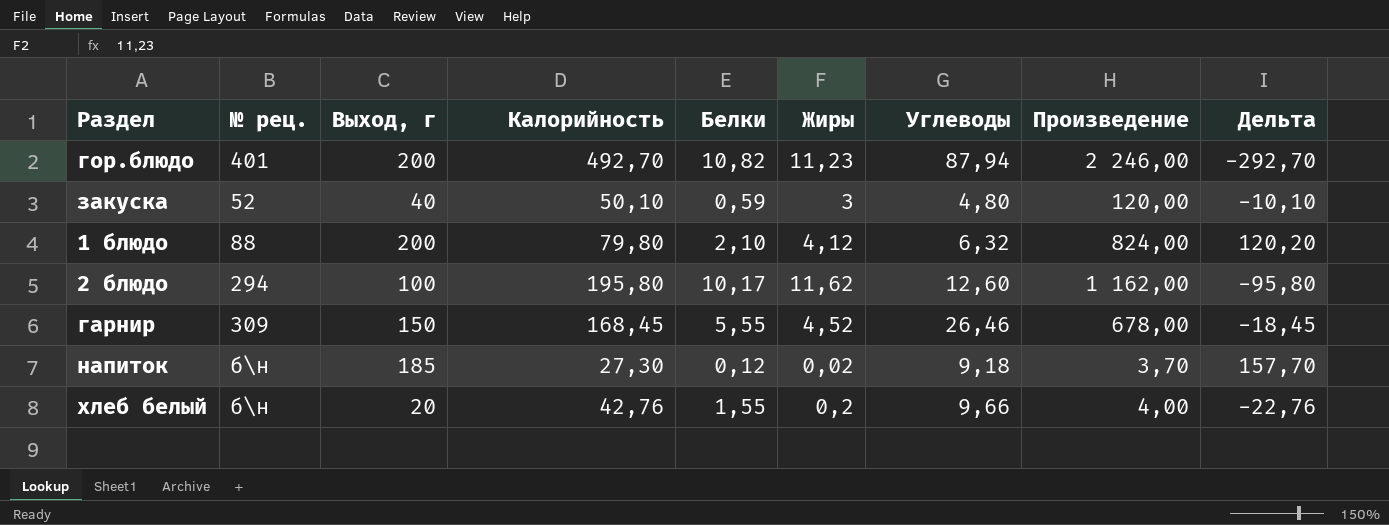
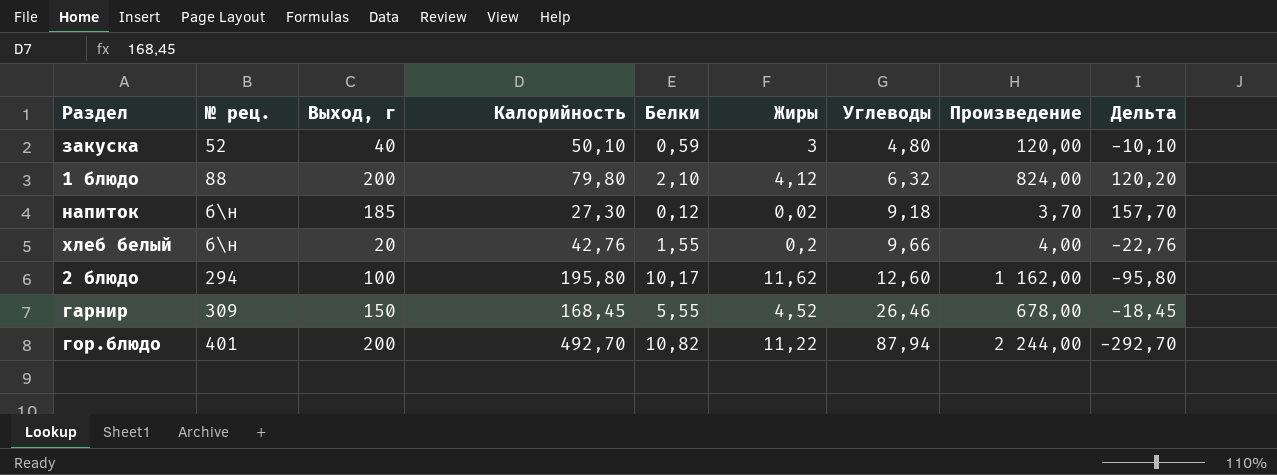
row order: none -> Углеводы ascending
гор.блюдо | Жиры: 11,23 -> 11,22
гор.блюдо | Произведение: 2 246,00 -> 2 244,00

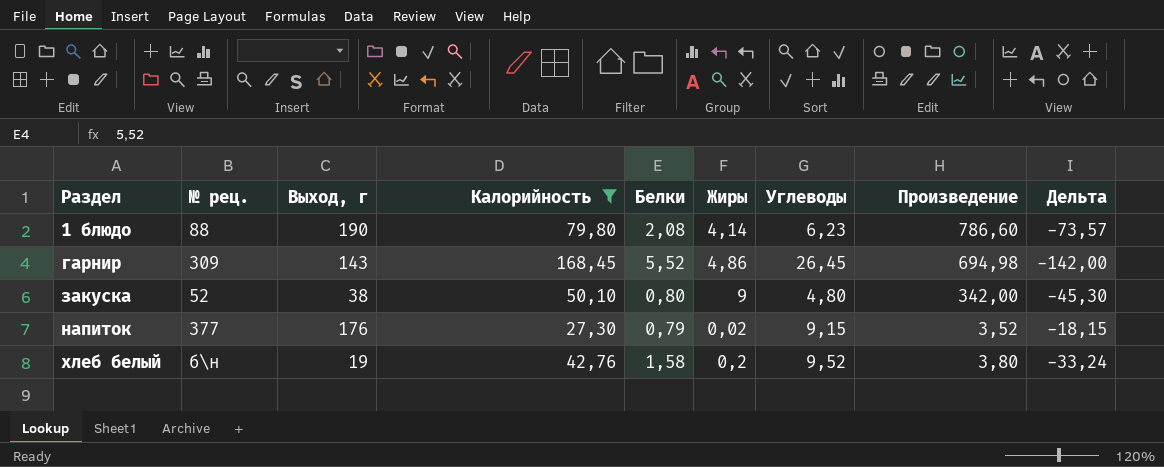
filter: none -> Калорийность <= 168,45
row order: Углеводы ascending -> Раздел ascending
column Дельта | formula: [Выход, г] - [Калорийность] -> [Углеводы] - [Калорийность]
1 блюдо | Выход, г: 200 -> 190
1 блюдо | Белки: 2,10 -> 2,08
1 блюдо | Жиры: 4,12 -> 4,14
1 блюдо | Углеводы: 6,32 -> 6,23
1 блюдо | Произведение: 824,00 -> 786,60
гарнир | Выход, г: 150 -> 143
гарнир | Белки: 5,55 -> 5,52
гарнир | Жиры: 4,52 -> 4,86
гарнир | Углеводы: 26,46 -> 26,45
гарнир | Произведение: 678,00 -> 694,98
закуска | Выход, г: 40 -> 38
закуска | Белки: 0,59 -> 0,80
закуска | Жиры: 3 -> 9
закуска | Произведение: 120,00 -> 342,00
напиток | № рец.: б\н -> 377
напиток | Выход, г: 185 -> 176
напиток | Белки: 0,12 -> 0,79
напиток | Углеводы: 9,18 -> 9,15
напиток | Произведение: 3,70 -> 3,52
хлеб белый | Выход, г: 20 -> 19
хлеб белый | Белки: 1,55 -> 1,58
хлеб белый | Углеводы: 9,66 -> 9,52
хлеб белый | Произведение: 4,00 -> 3,80

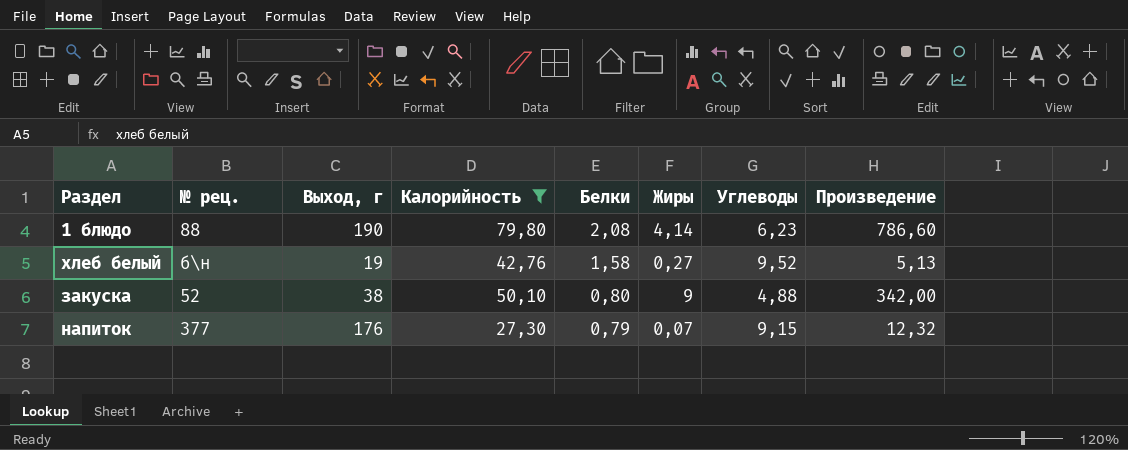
row order: Раздел ascending -> Белки descending
column Дельта | formula: [Углеводы] - [Калорийность] -> none
row гарнир: 309 | 143 | 168,45 | 5,52 | 4,86 | 26,45 | 694,98 | -142,00 -> none
хлеб белый | Жиры: 0,2 -> 0,27
хлеб белый | Произведение: 3,80 -> 5,13
закуска | Углеводы: 4,80 -> 4,88
напиток | Жиры: 0,02 -> 0,07
напиток | Произведение: 3,52 -> 12,32

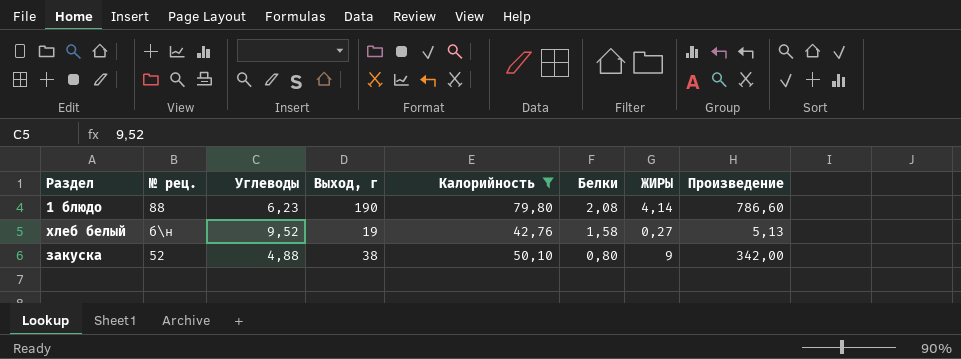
column Углеводы | position: 7 -> 3
column name: Жиры -> ЖИРЫ
row напиток: 377 | 176 | 27,30 | 0,79 | 0,07 | 9,15 | 12,32 -> none

